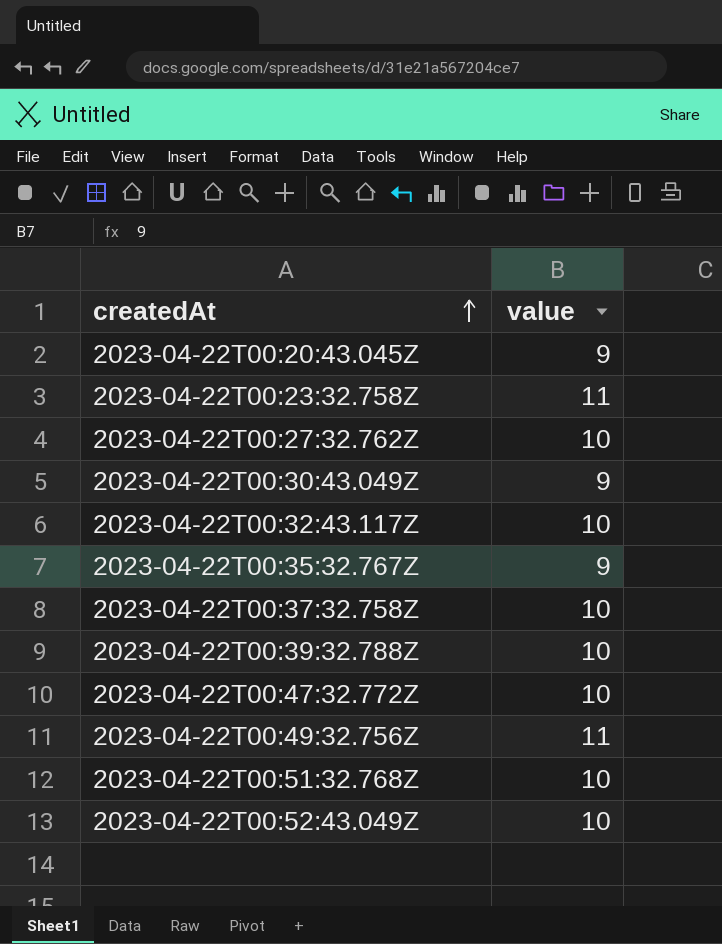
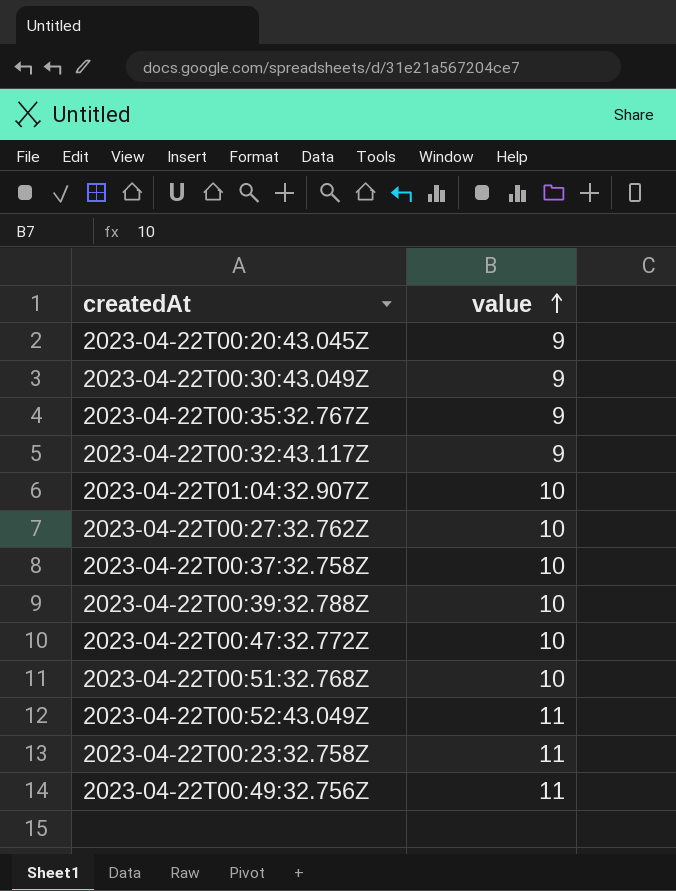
row order: createdAt ascending -> value ascending
2023-04-22T00:32:43.117Z | value: 10 -> 9
row 2023-04-22T01:04:32.907Z: none -> 10
2023-04-22T00:52:43.049Z | value: 10 -> 11

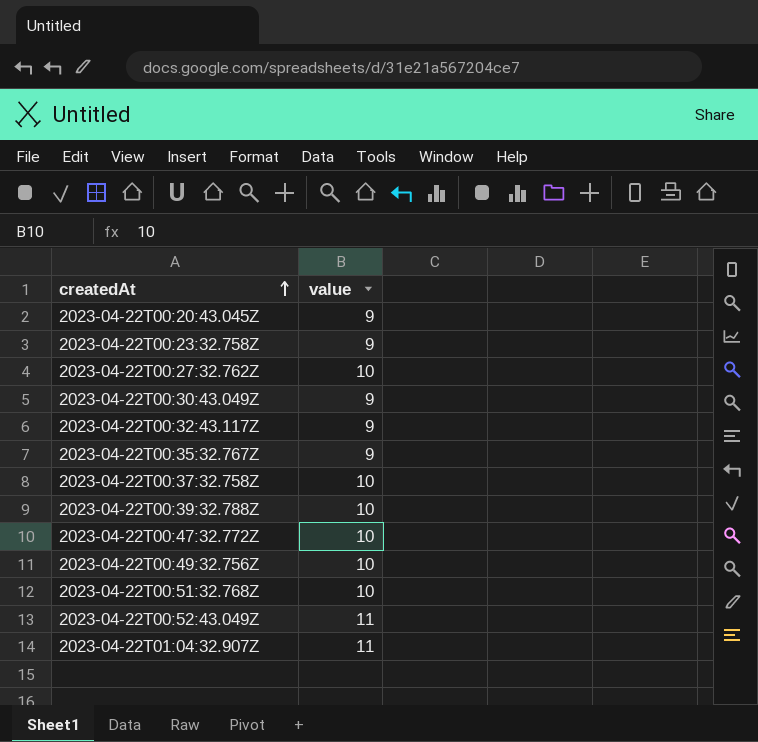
row order: value ascending -> createdAt ascending
2023-04-22T00:23:32.758Z | value: 11 -> 9
2023-04-22T00:49:32.756Z | value: 11 -> 10
2023-04-22T01:04:32.907Z | value: 10 -> 11

